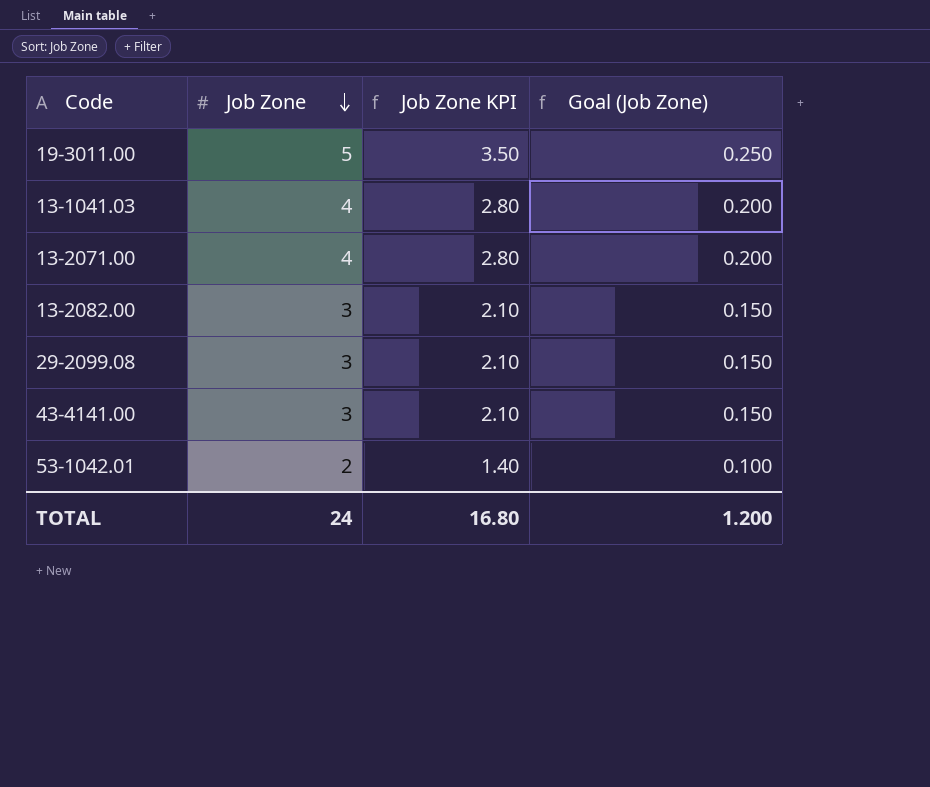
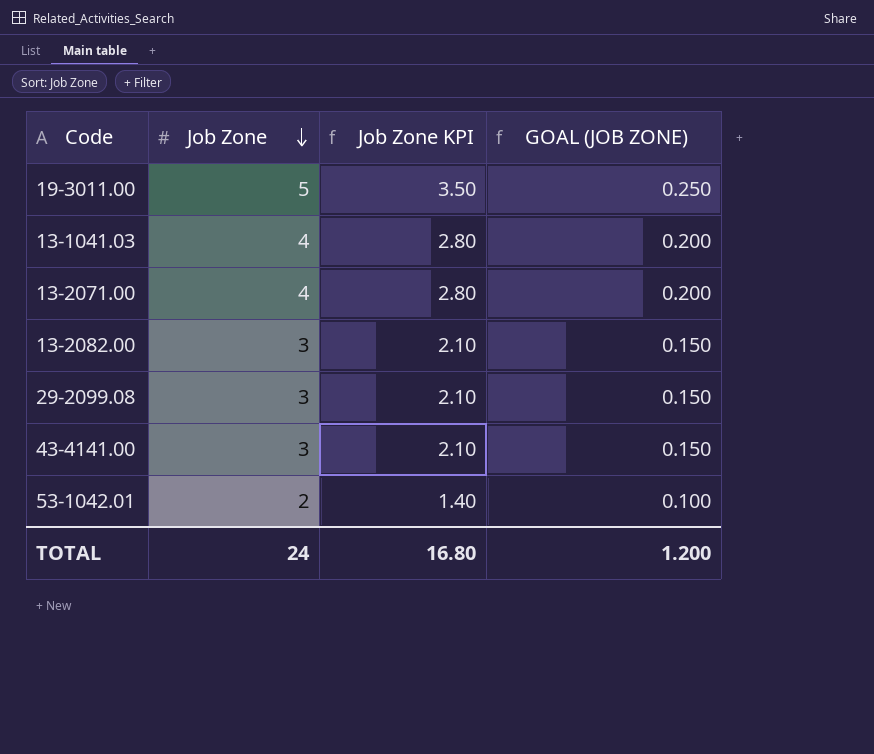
column name: Goal (Job Zone) -> GOAL (JOB ZONE)

